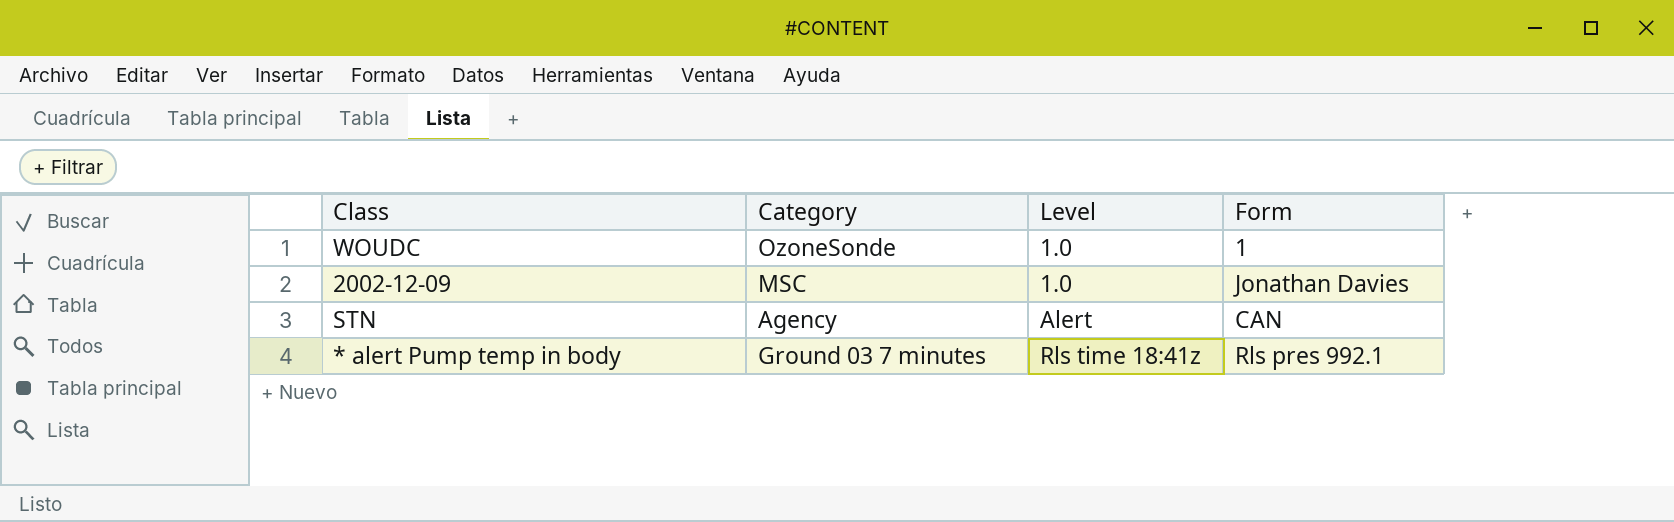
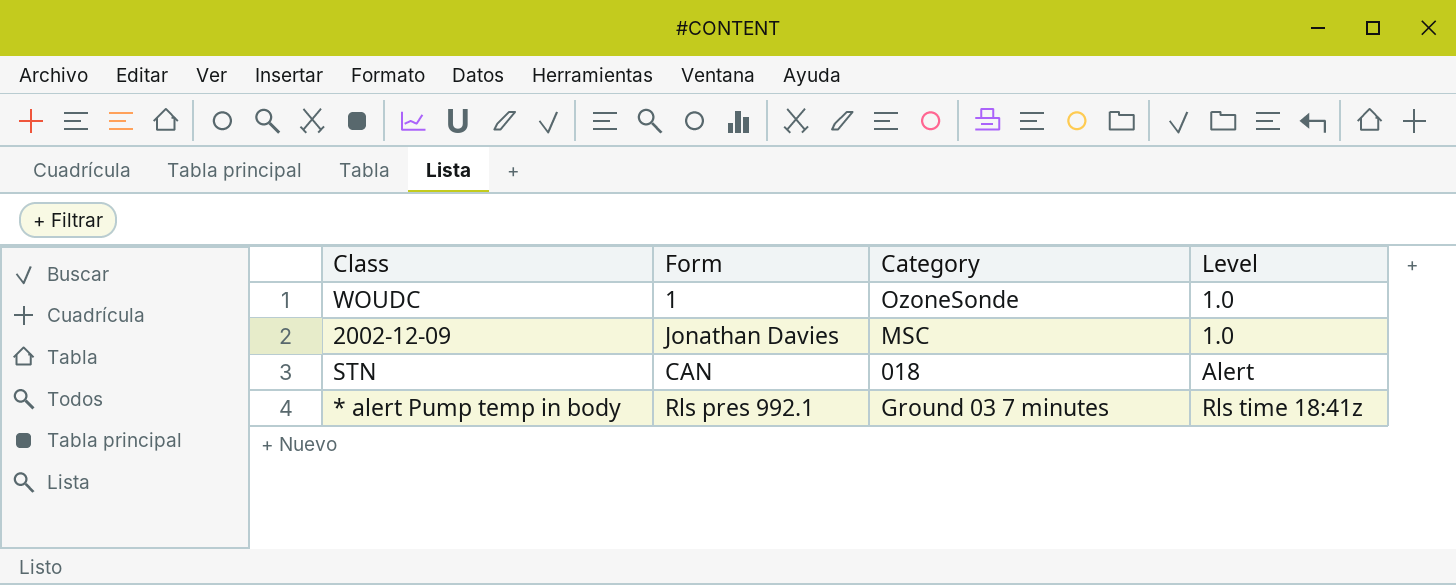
column Form | position: 4 -> 2
STN | Category: Agency -> 018

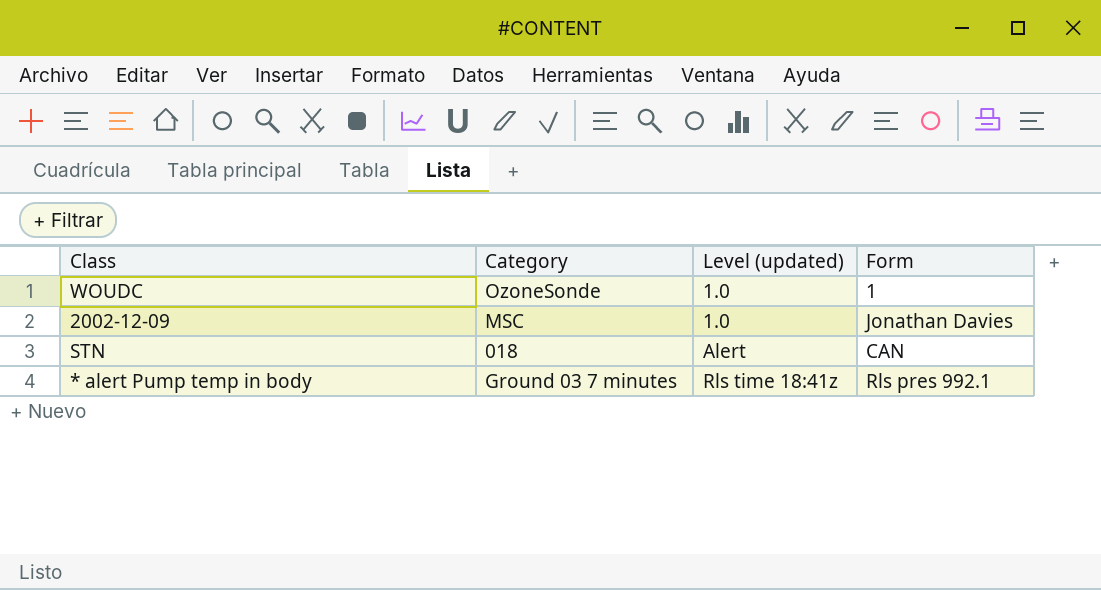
column name: Level -> Level (updated)
column Form | position: 2 -> 4

